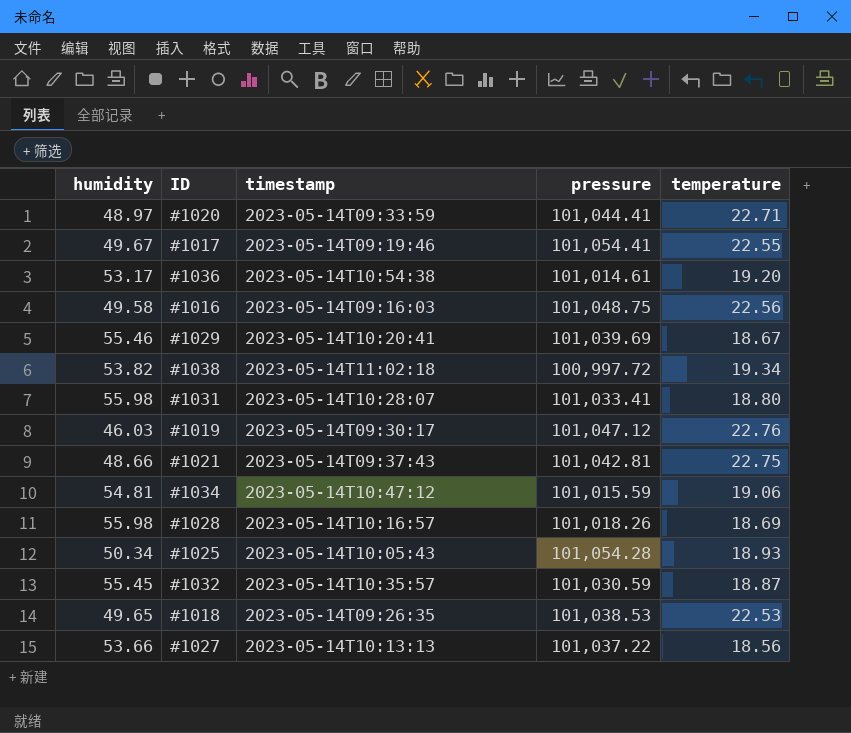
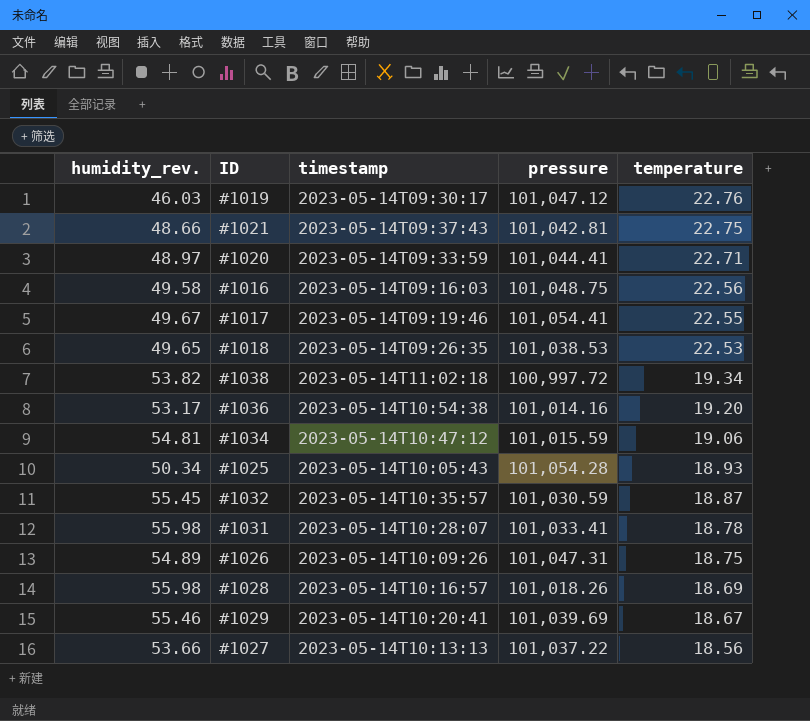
row order: none -> temperature descending
column name: humidity -> humidity_rev.
#1036 | pressure: 101,014.61 -> 101,014.16
#1031 | temperature: 18.80 -> 18.78
row #1026: none -> 54.89 | 2023-05-14T10:09:26 | 101,047.31 | 18.75

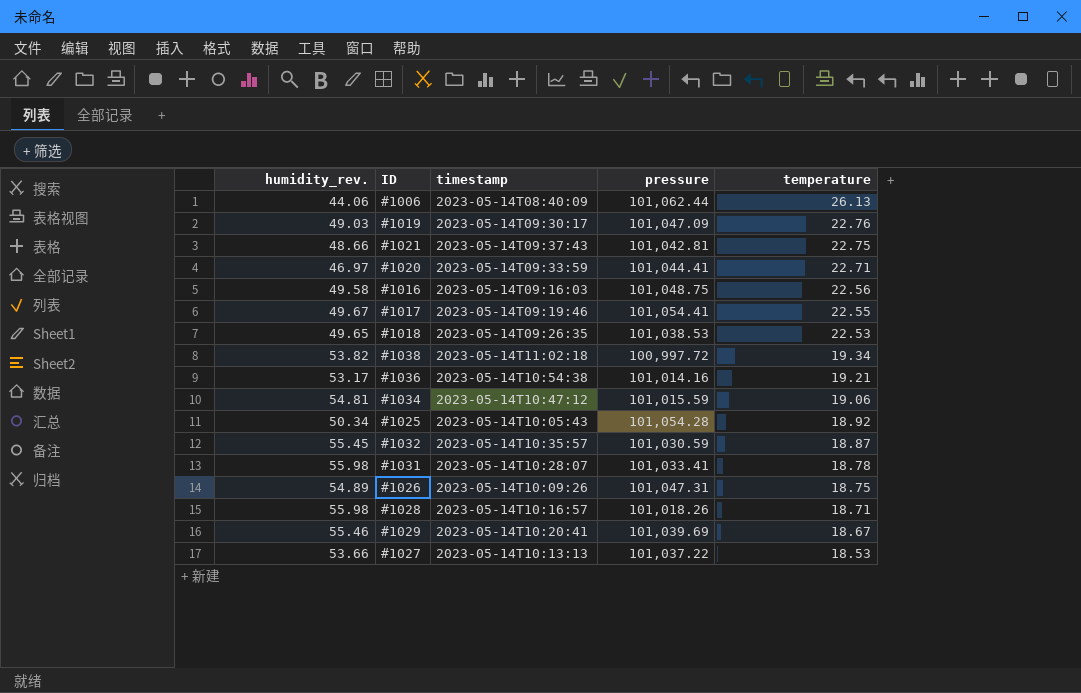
row #1006: none -> 44.06 | 2023-05-14T08:40:09 | 101,062.44 | 26.13
#1019 | humidity_rev.: 46.03 -> 49.03
#1019 | pressure: 101,047.12 -> 101,047.09
#1020 | humidity_rev.: 48.97 -> 46.97
#1036 | temperature: 19.20 -> 19.21
#1025 | temperature: 18.93 -> 18.92
#1028 | temperature: 18.69 -> 18.71
#1027 | temperature: 18.56 -> 18.53

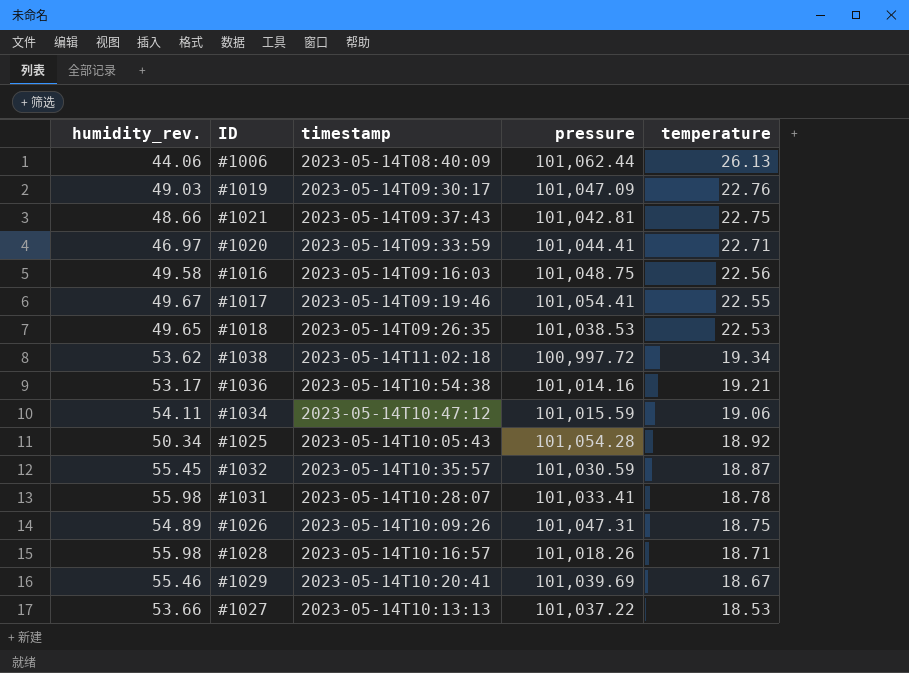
#1038 | humidity_rev.: 53.82 -> 53.62
#1034 | humidity_rev.: 54.81 -> 54.11

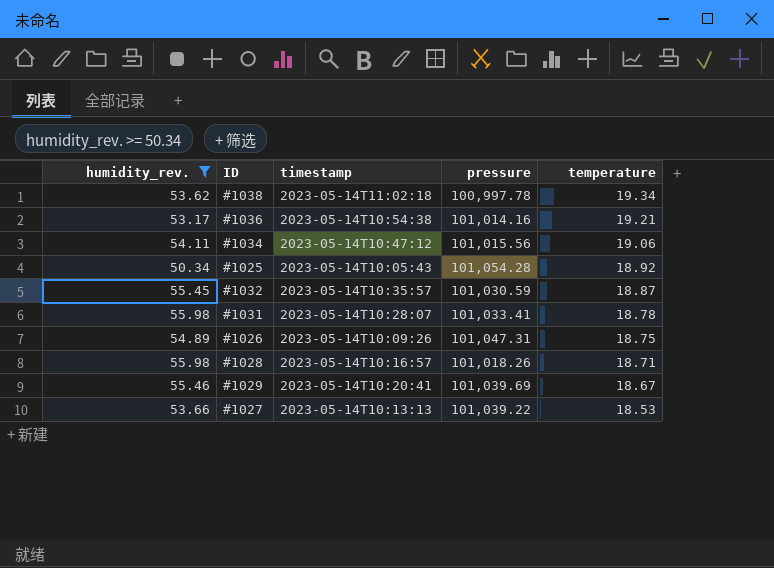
filter: none -> humidity_rev. >= 50.34
#1038 | pressure: 100,997.72 -> 100,997.78
#1034 | pressure: 101,015.59 -> 101,015.56
#1027 | pressure: 101,037.22 -> 101,039.22

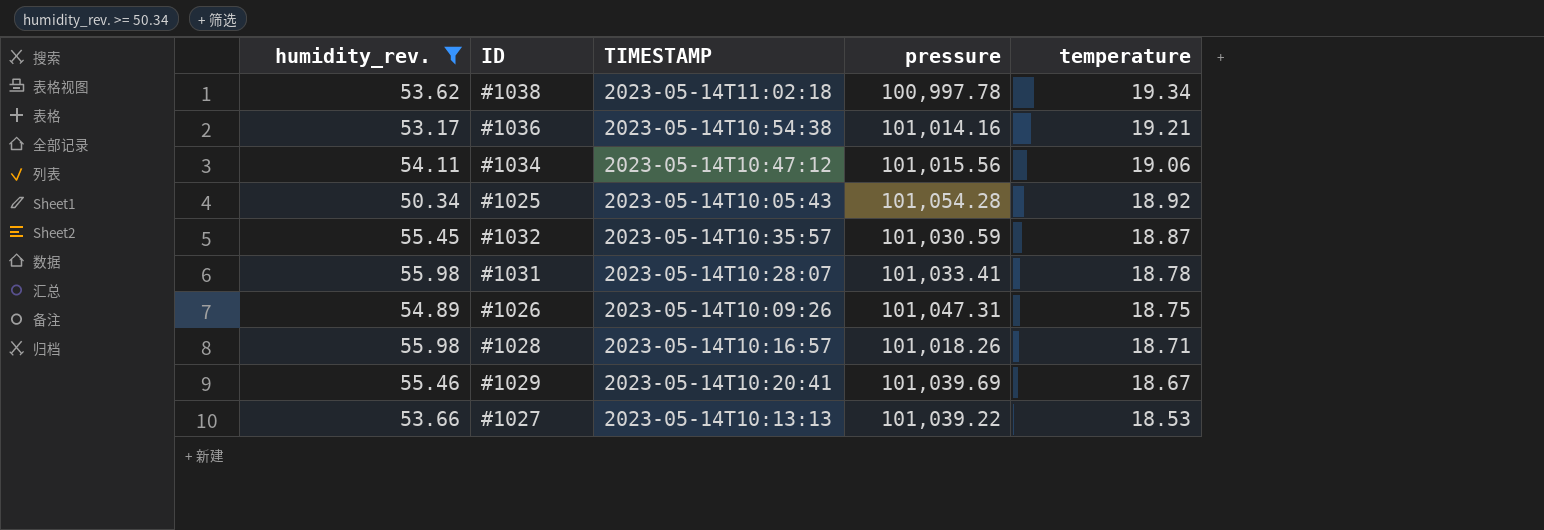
column name: timestamp -> TIMESTAMP

